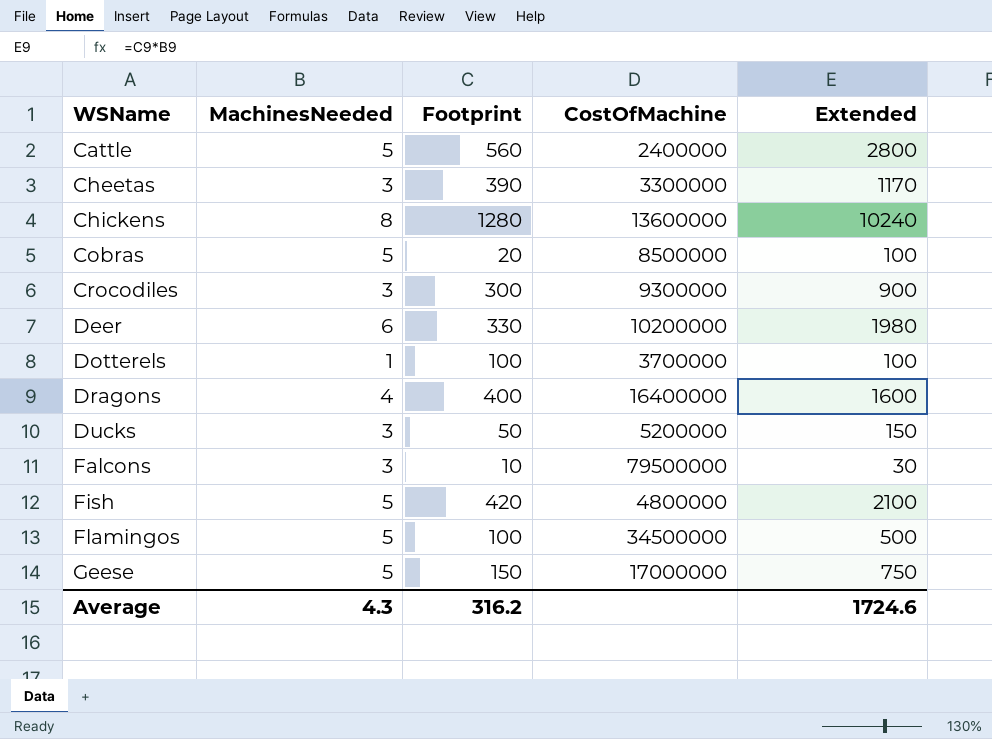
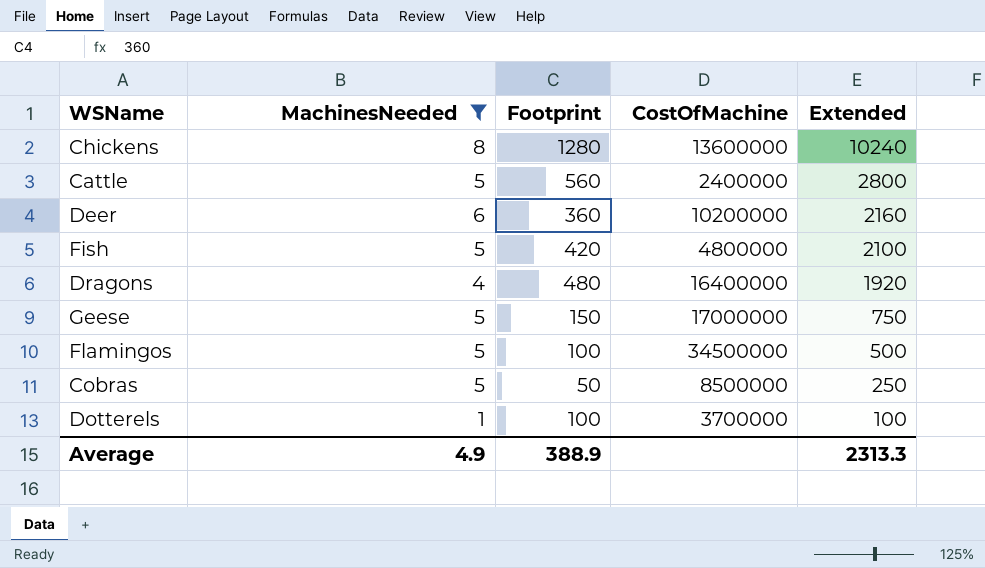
filter: none -> MachinesNeeded != 3
row order: WSName ascending -> Extended descending
Deer | Footprint: 330 -> 360
Deer | Extended: 1980 -> 2160
Dragons | Footprint: 400 -> 480
Dragons | Extended: 1600 -> 1920
Cobras | Footprint: 20 -> 50
Cobras | Extended: 100 -> 250
Average | MachinesNeeded: 4.3 -> 4.9
Average | Footprint: 316.2 -> 388.9
Average | Extended: 1724.6 -> 2313.3

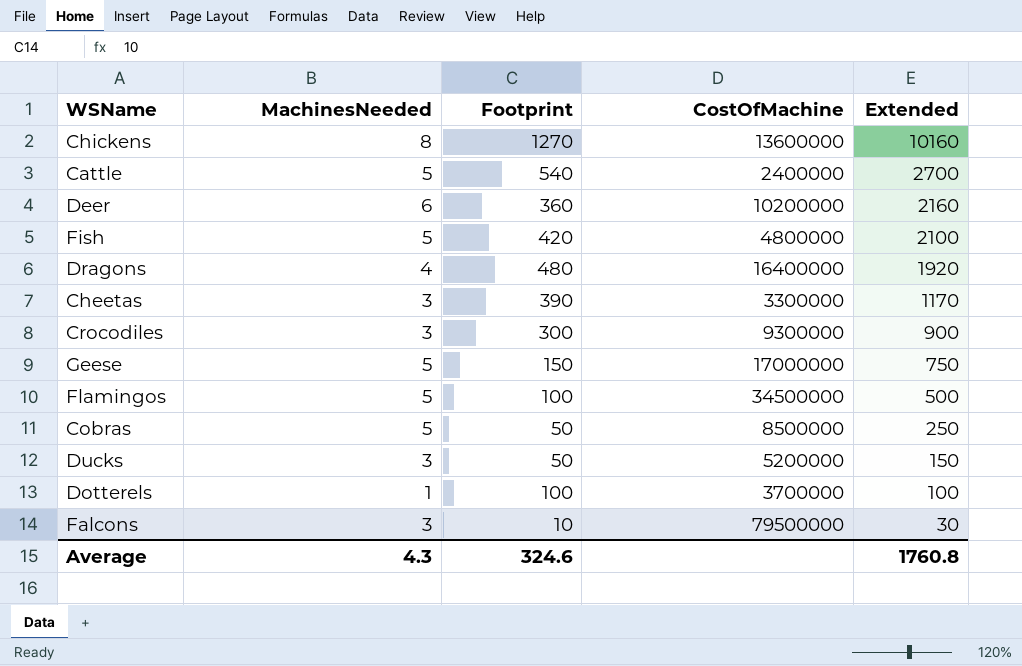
filter: MachinesNeeded != 3 -> none
Chickens | Footprint: 1280 -> 1270
Chickens | Extended: 10240 -> 10160
Cattle | Footprint: 560 -> 540
Cattle | Extended: 2800 -> 2700
Average | MachinesNeeded: 4.9 -> 4.3
Average | Footprint: 388.9 -> 324.6
Average | Extended: 2313.3 -> 1760.8

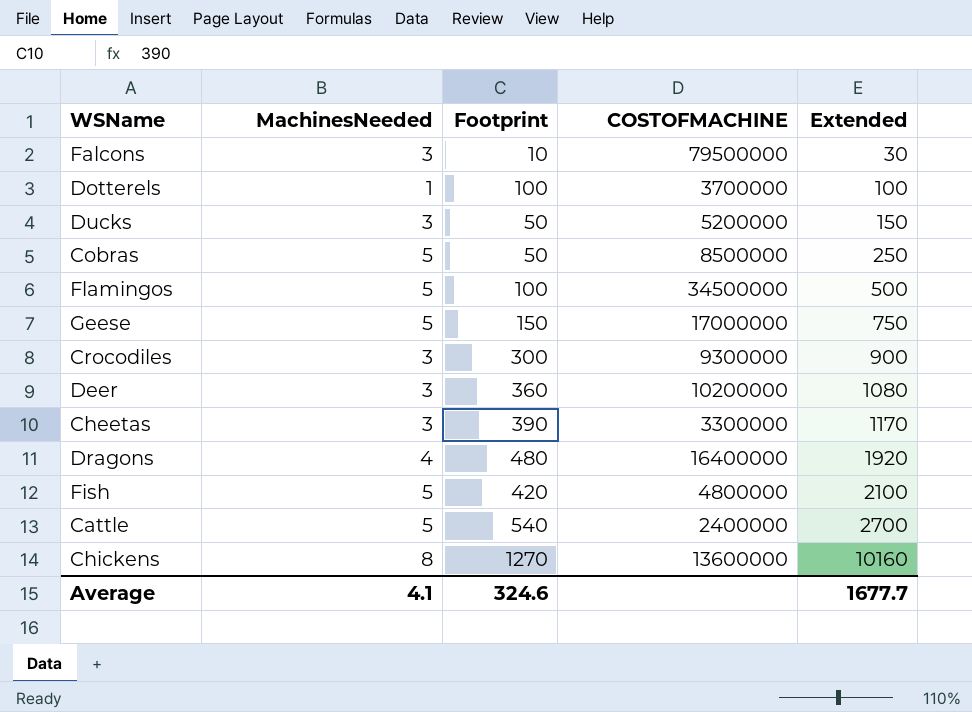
row order: Extended descending -> Extended ascending
column name: CostOfMachine -> COSTOFMACHINE
Deer | MachinesNeeded: 6 -> 3
Deer | Extended: 2160 -> 1080
Average | MachinesNeeded: 4.3 -> 4.1
Average | Extended: 1760.8 -> 1677.7

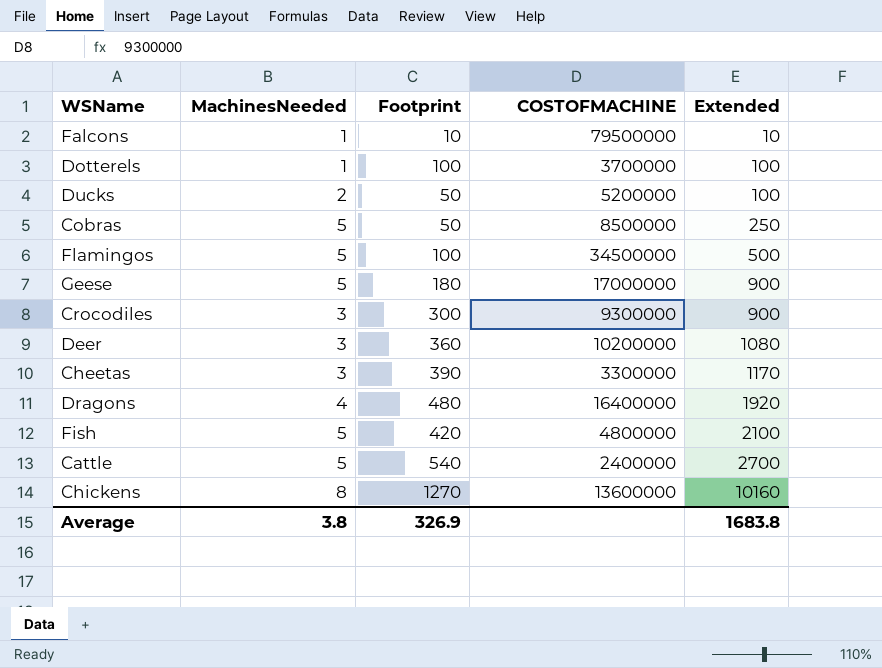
Falcons | MachinesNeeded: 3 -> 1
Falcons | Extended: 30 -> 10
Ducks | MachinesNeeded: 3 -> 2
Ducks | Extended: 150 -> 100
Geese | Footprint: 150 -> 180
Geese | Extended: 750 -> 900
Average | MachinesNeeded: 4.1 -> 3.8
Average | Footprint: 324.6 -> 326.9
Average | Extended: 1677.7 -> 1683.8

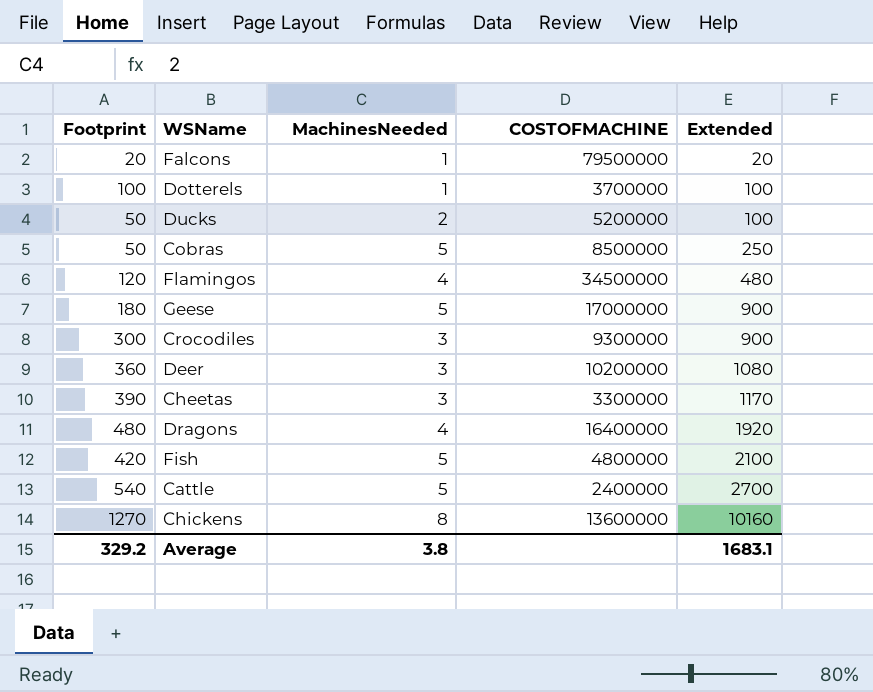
column Footprint | position: 3 -> 1
Falcons | Footprint: 10 -> 20
Falcons | Extended: 10 -> 20
Flamingos | Footprint: 100 -> 120
Flamingos | MachinesNeeded: 5 -> 4
Flamingos | Extended: 500 -> 480
Average | Footprint: 326.9 -> 329.2
Average | Extended: 1683.8 -> 1683.1

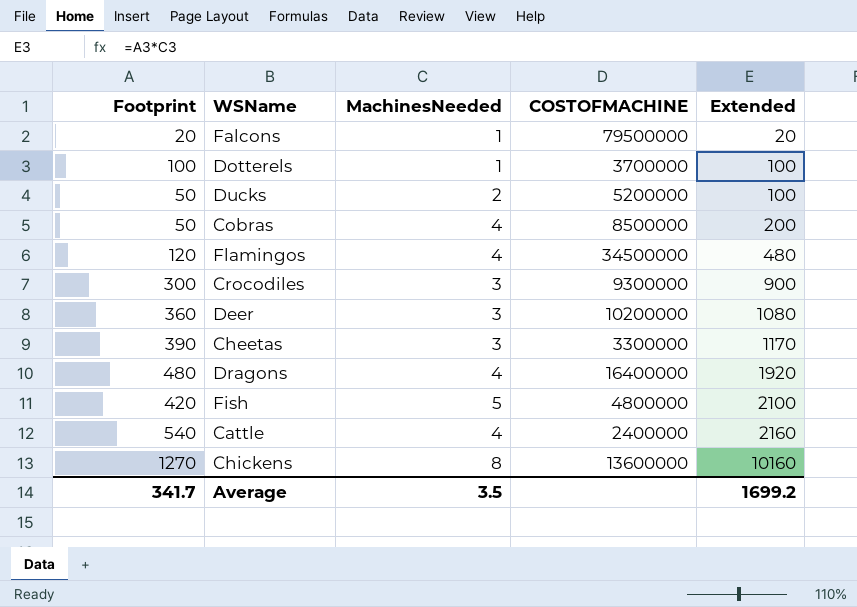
row Geese: 180 | 5 | 17000000 | 900 -> none
Cobras | MachinesNeeded: 5 -> 4
Cobras | Extended: 250 -> 200
Cattle | MachinesNeeded: 5 -> 4
Cattle | Extended: 2700 -> 2160
Average | Footprint: 329.2 -> 341.7
Average | MachinesNeeded: 3.8 -> 3.5
Average | Extended: 1683.1 -> 1699.2

